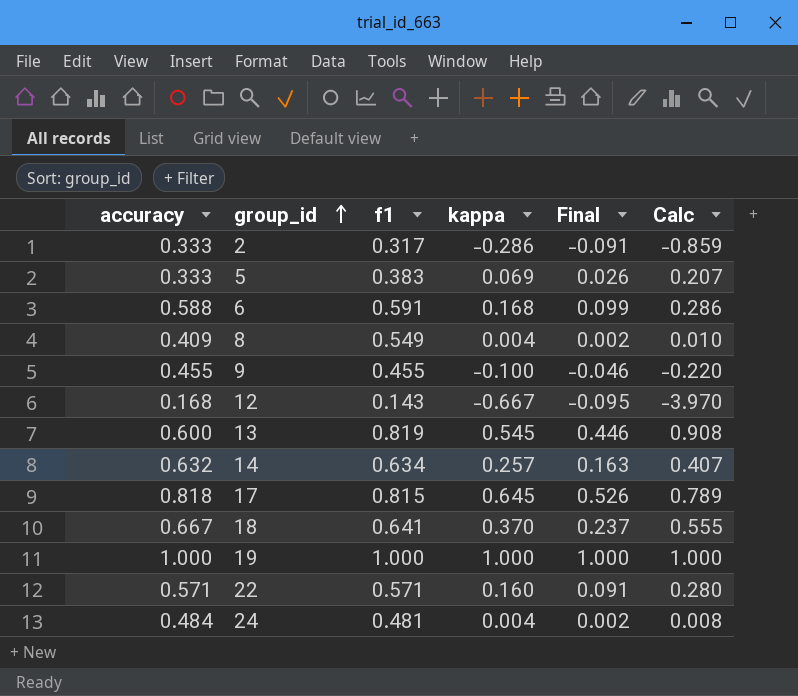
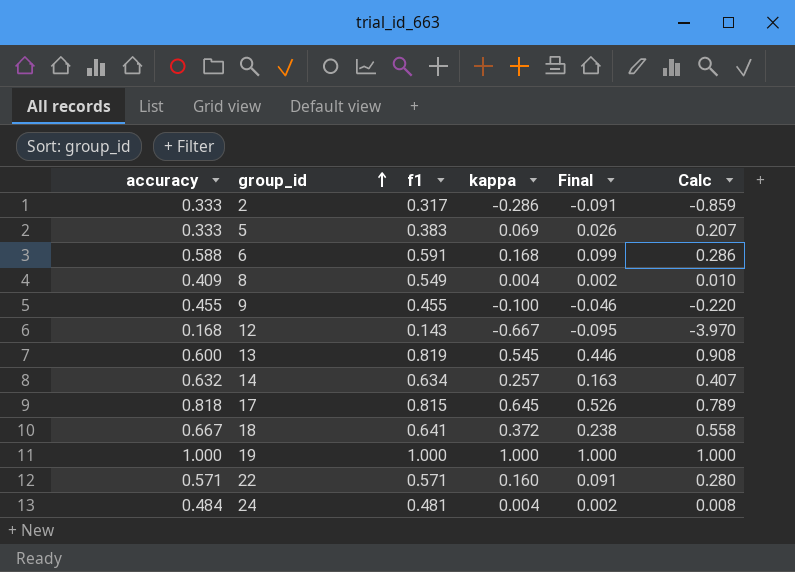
18 | kappa: 0.370 -> 0.372
18 | Final: 0.237 -> 0.238
18 | Calc: 0.555 -> 0.558

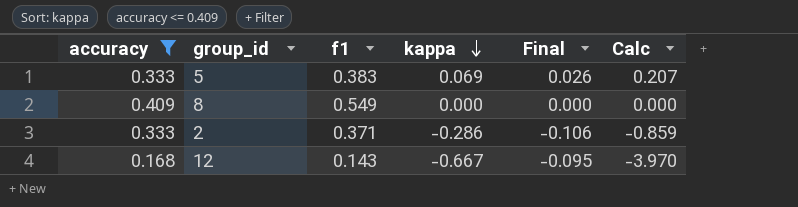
filter: none -> accuracy <= 0.409
row order: group_id ascending -> kappa descending
8 | kappa: 0.004 -> 0.000
8 | Final: 0.002 -> 0.000
8 | Calc: 0.010 -> 0.000
2 | f1: 0.317 -> 0.371
2 | Final: -0.091 -> -0.106

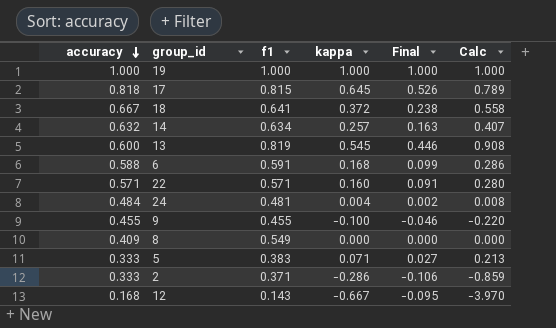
filter: accuracy <= 0.409 -> none
row order: kappa descending -> accuracy descending
5 | kappa: 0.069 -> 0.071
5 | Final: 0.026 -> 0.027
5 | Calc: 0.207 -> 0.213

